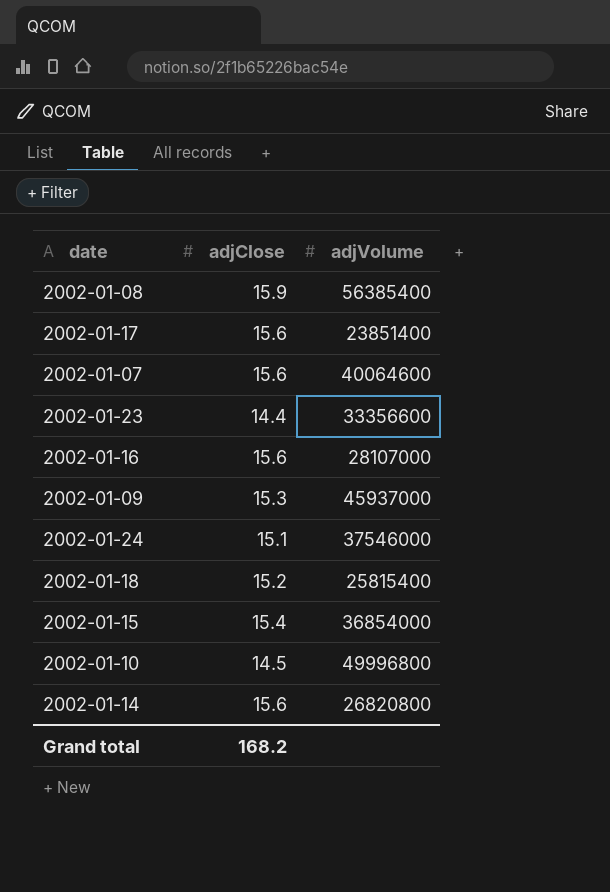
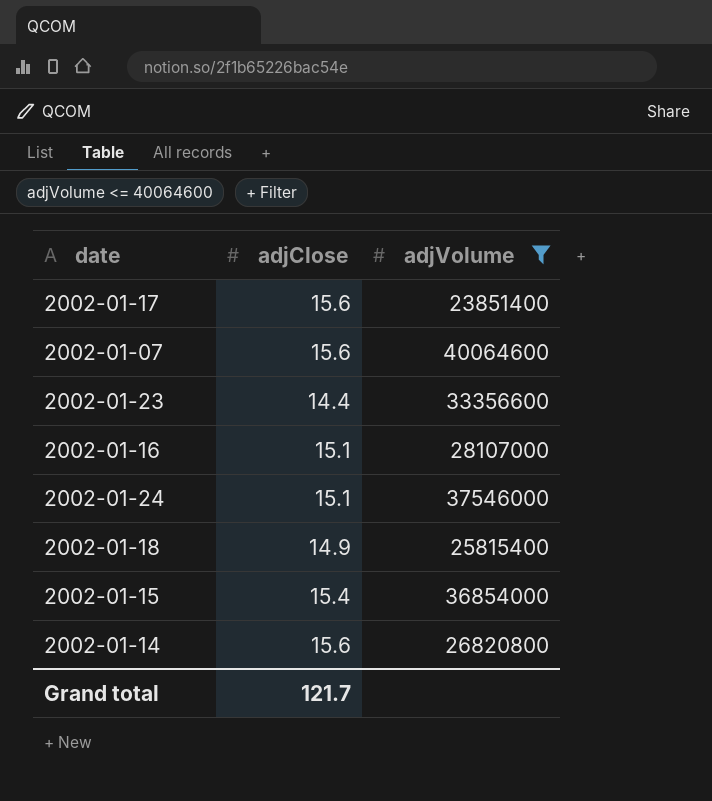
filter: none -> adjVolume <= 40064600
2002-01-16 | adjClose: 15.6 -> 15.1
2002-01-18 | adjClose: 15.2 -> 14.9
Grand total | adjClose: 168.2 -> 121.7

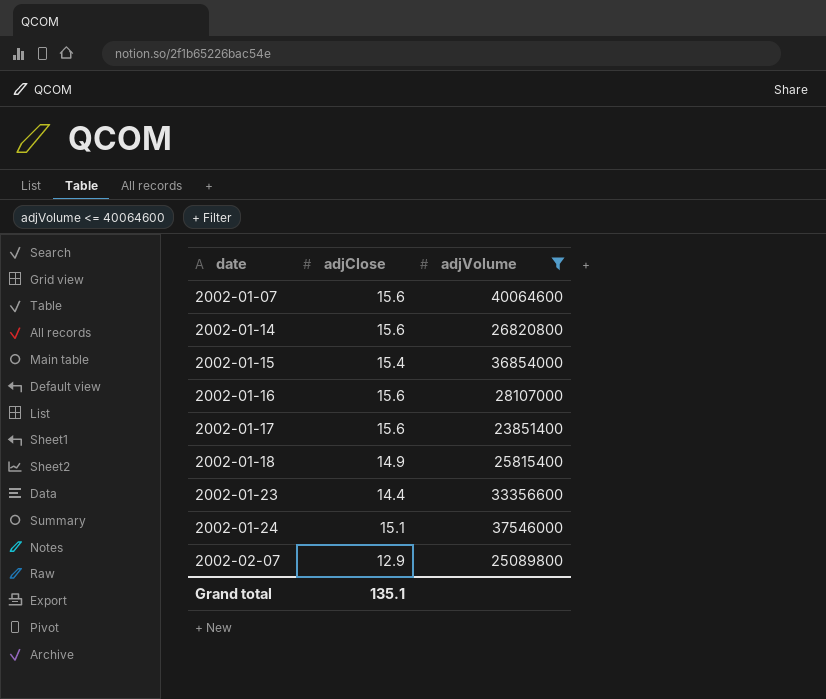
row order: none -> date ascending
2002-01-16 | adjClose: 15.1 -> 15.6
row 2002-02-07: none -> 12.9 | 25089800
Grand total | adjClose: 121.7 -> 135.1

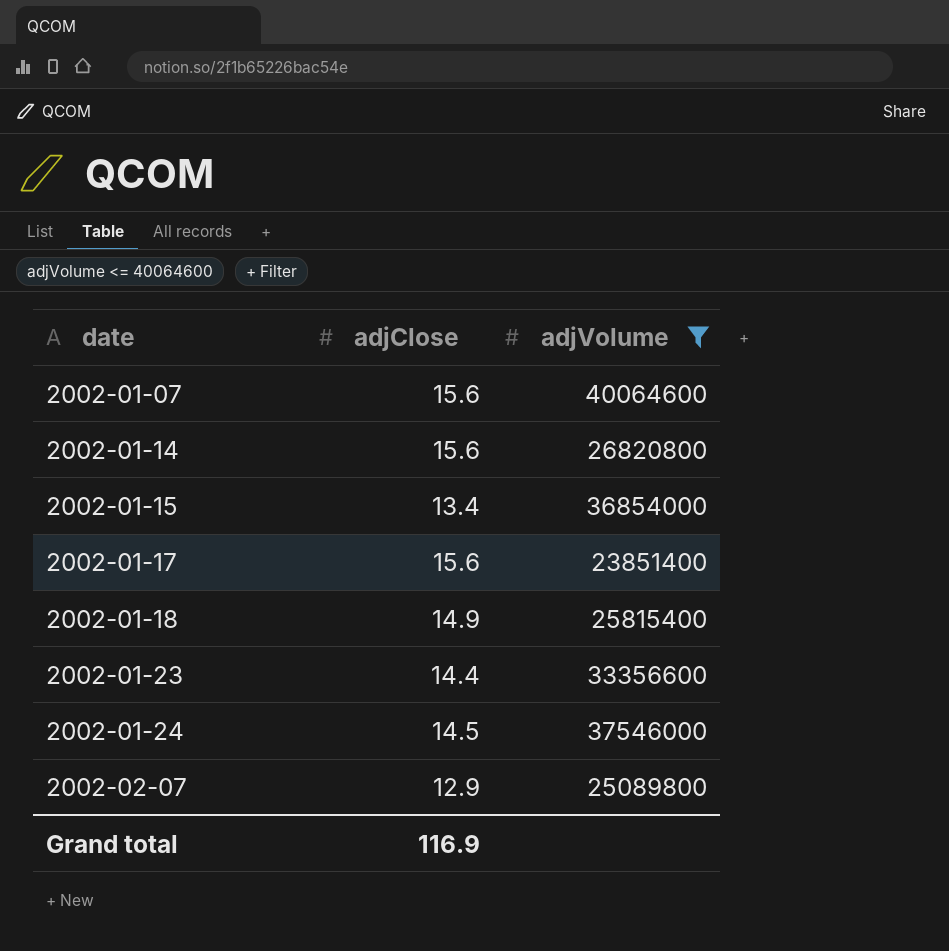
row 2002-01-16: 15.6 | 28107000 -> none
2002-01-15 | adjClose: 15.4 -> 13.4
2002-01-24 | adjClose: 15.1 -> 14.5
Grand total | adjClose: 135.1 -> 116.9

